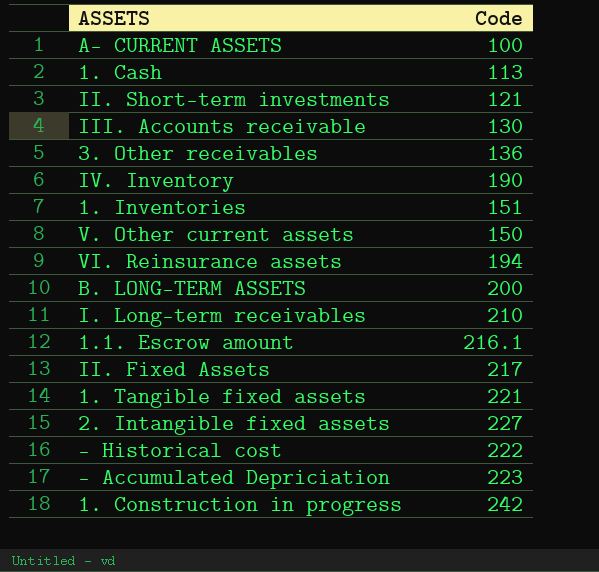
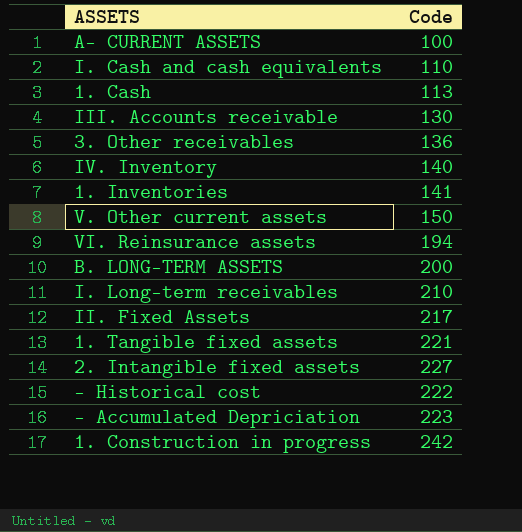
row II. Short-term investments: 121 -> none
row 1.1. Escrow amount: 216.1 -> none
row I. Cash and cash equivalents: none -> 110
IV. Inventory | Code: 190 -> 140
1. Inventories | Code: 151 -> 141

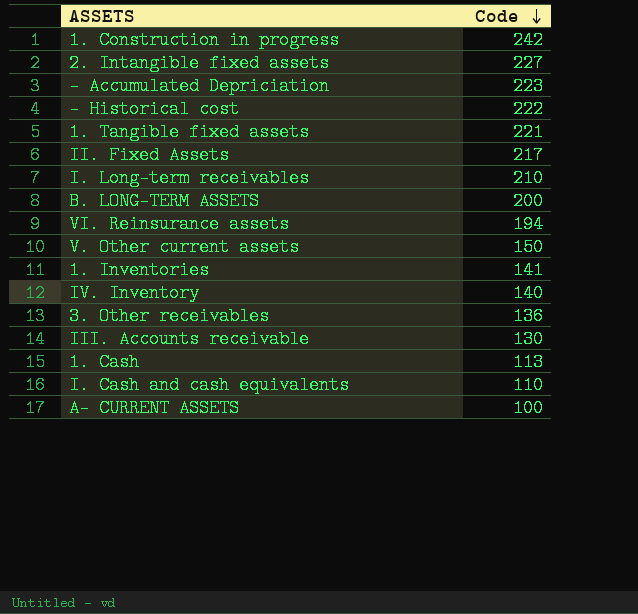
row order: none -> Code descending

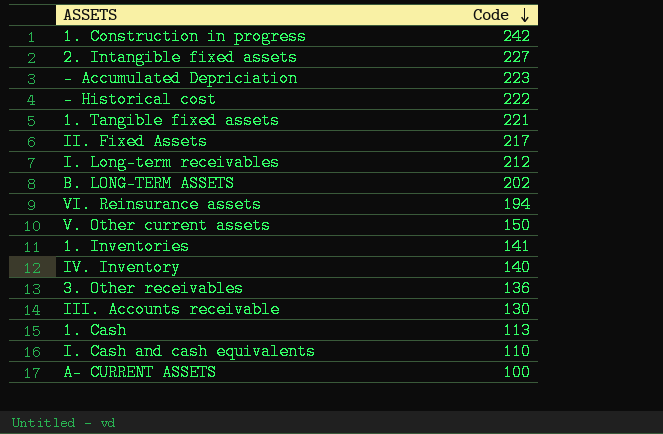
I. Long-term receivables | Code: 210 -> 212
B. LONG-TERM ASSETS | Code: 200 -> 202

